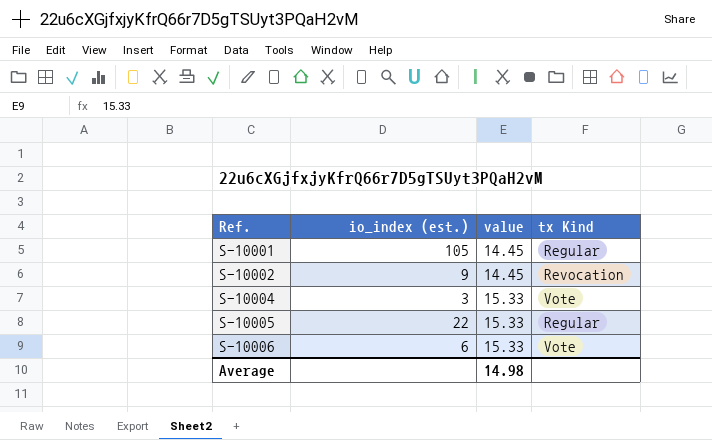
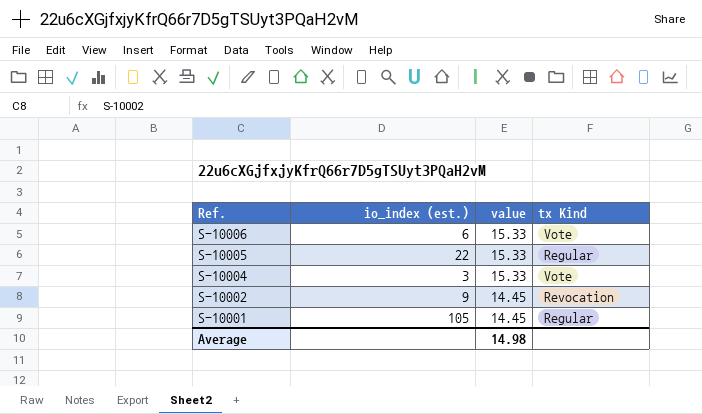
row order: Ref. ascending -> Ref. descending

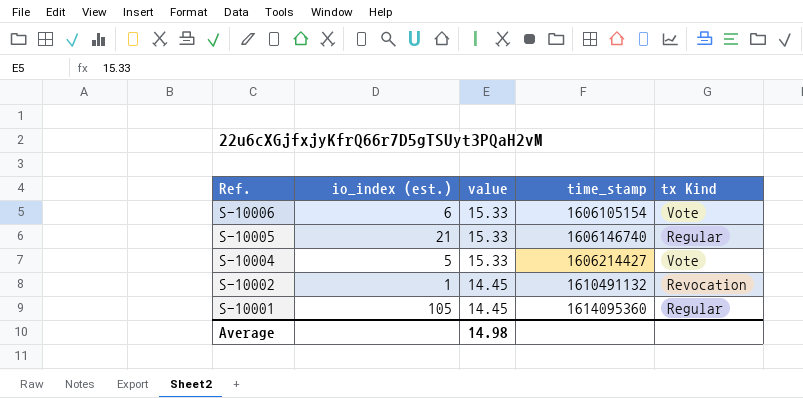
column time_stamp | position: none -> 4
S-10005 | io_index (est.): 22 -> 21
S-10004 | io_index (est.): 3 -> 5
S-10002 | io_index (est.): 9 -> 1

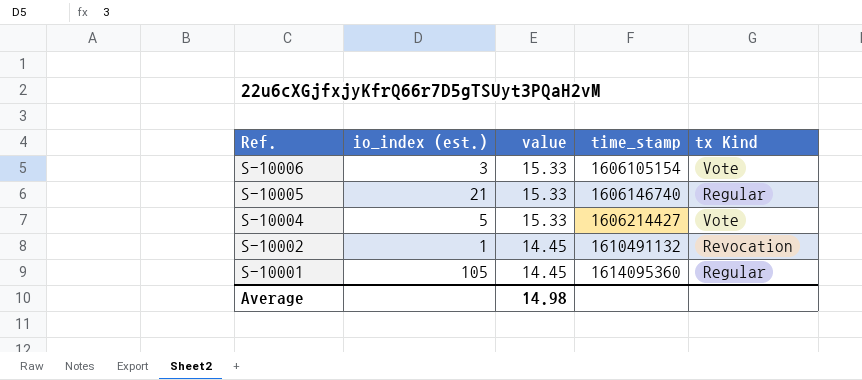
S-10006 | io_index (est.): 6 -> 3

